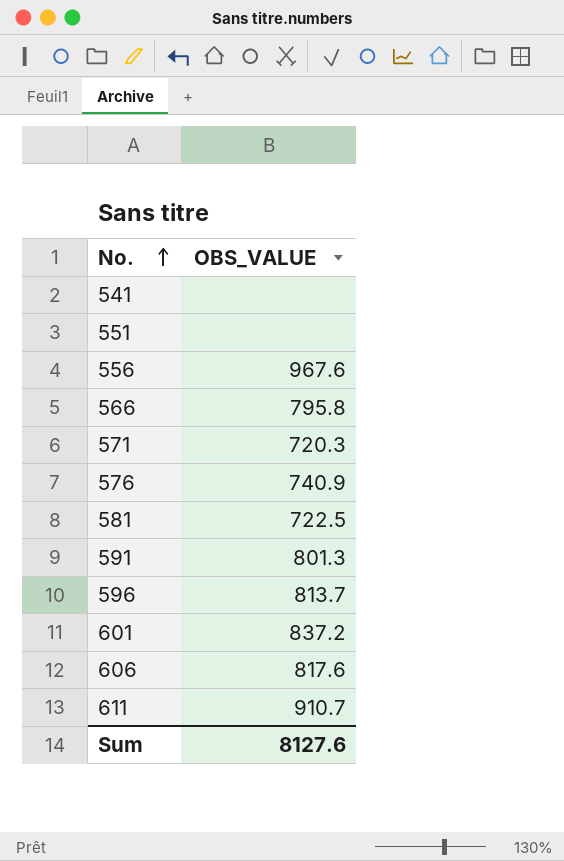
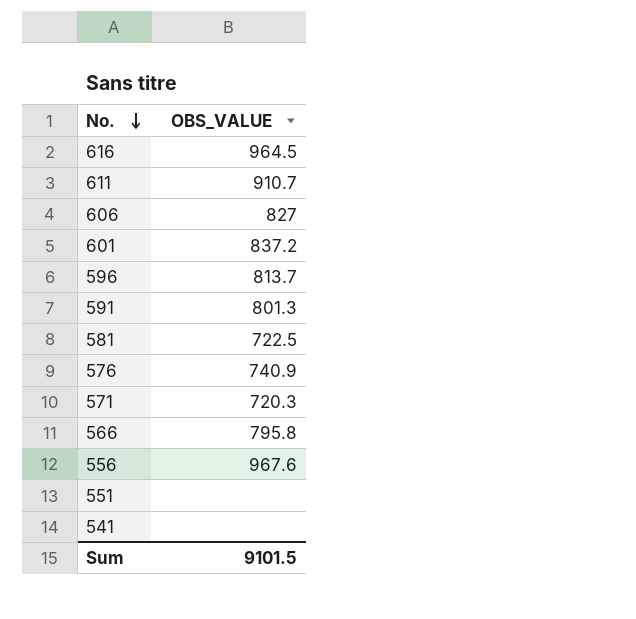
row order: No. ascending -> No. descending
row 616: none -> 964.5
606 | OBS_VALUE: 817.6 -> 827
Sum | OBS_VALUE: 8127.6 -> 9101.5

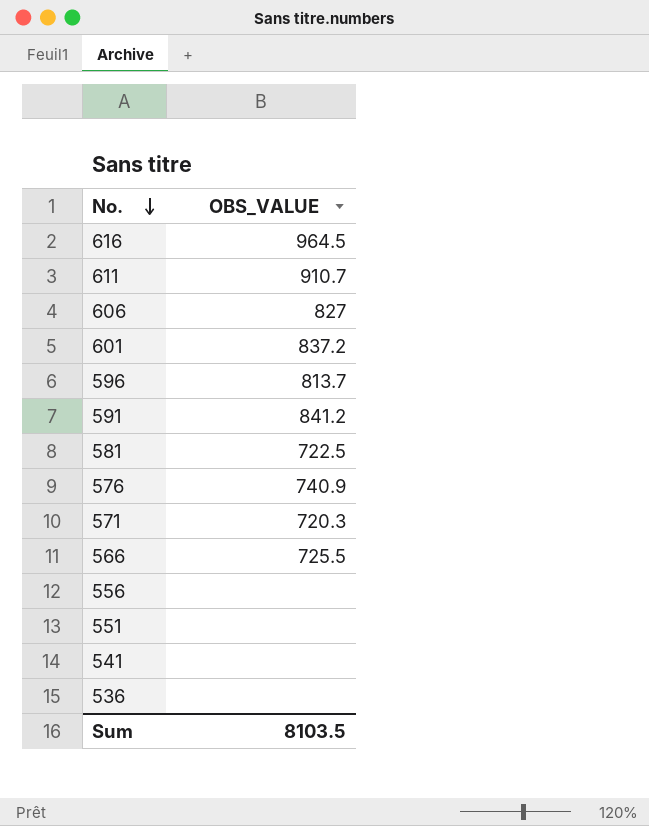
591 | OBS_VALUE: 801.3 -> 841.2
566 | OBS_VALUE: 795.8 -> 725.5
556 | OBS_VALUE: 967.6 -> none
row 536: none -> none
Sum | OBS_VALUE: 9101.5 -> 8103.5

